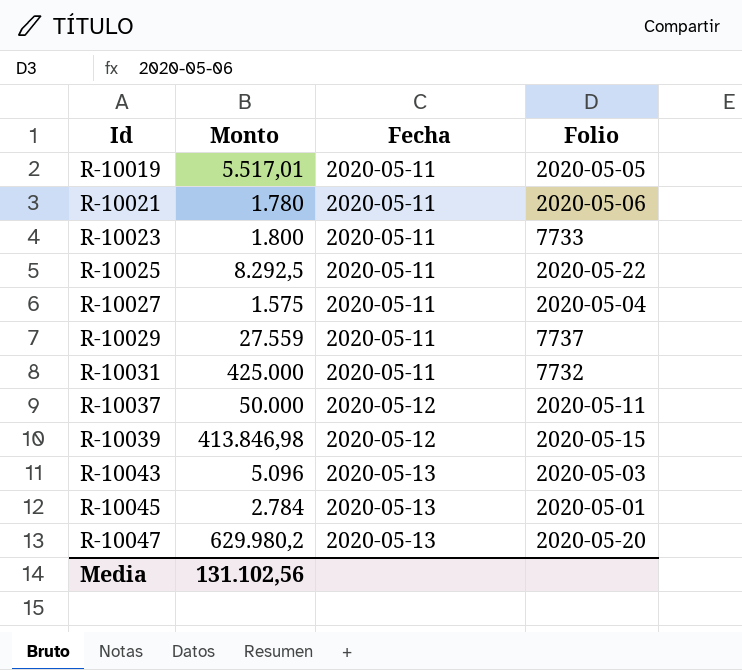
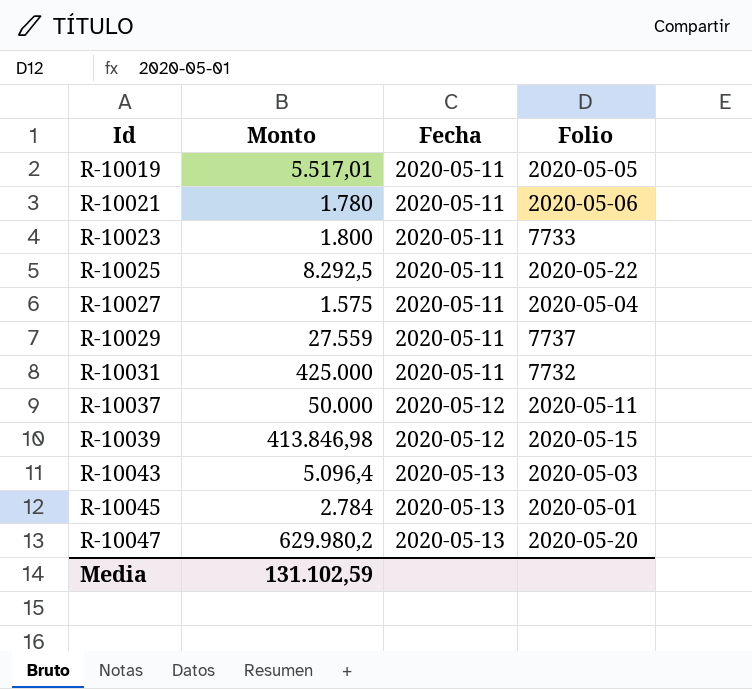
R-10043 | Monto: 5.096 -> 5.096,4
Media | Monto: 131.102,56 -> 131.102,59

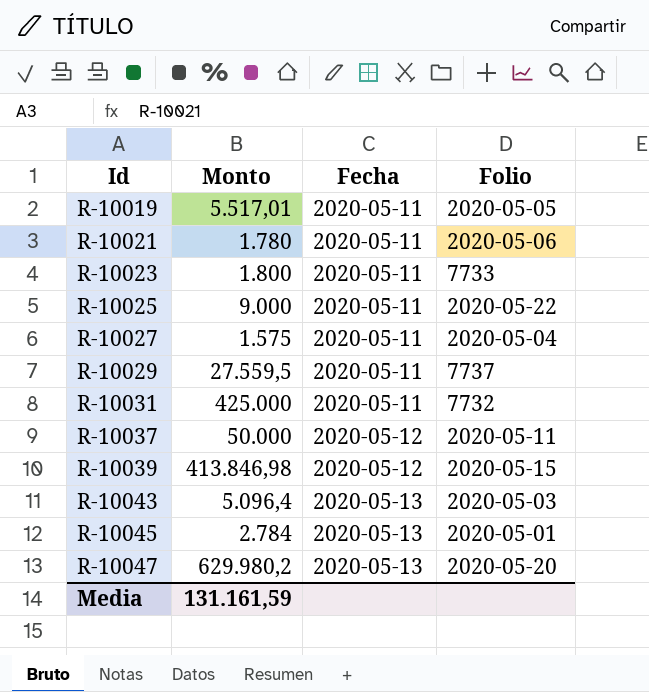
R-10025 | Monto: 8.292,5 -> 9.000
R-10029 | Monto: 27.559 -> 27.559,5
Media | Monto: 131.102,59 -> 131.161,59

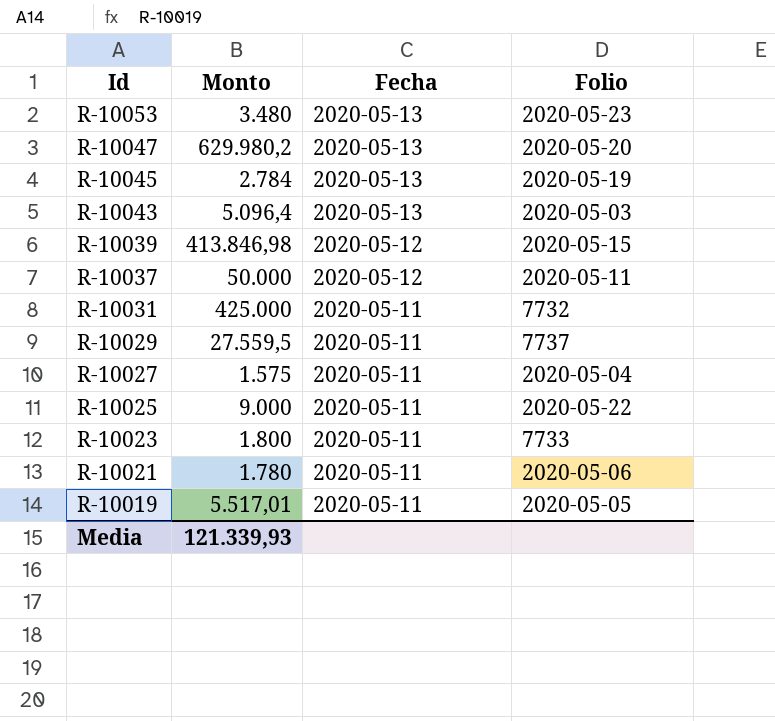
row order: Id ascending -> Id descending
row R-10053: none -> 3.480 | 2020-05-13 | 2020-05-23
R-10045 | Folio: 2020-05-01 -> 2020-05-19
Media | Monto: 131.161,59 -> 121.339,93

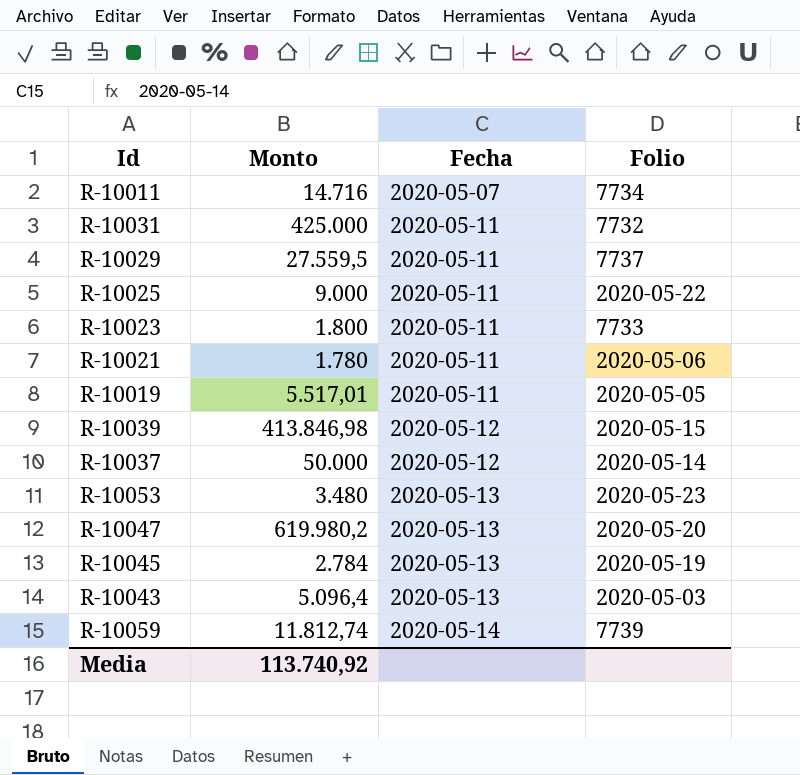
row order: Id descending -> Fecha ascending
row R-10027: 1.575 | 2020-05-11 | 2020-05-04 -> none
row R-10011: none -> 14.716 | 2020-05-07 | 7734
R-10037 | Folio: 2020-05-11 -> 2020-05-14
R-10047 | Monto: 629.980,2 -> 619.980,2
row R-10059: none -> 11.812,74 | 2020-05-14 | 7739
Media | Monto: 121.339,93 -> 113.740,92

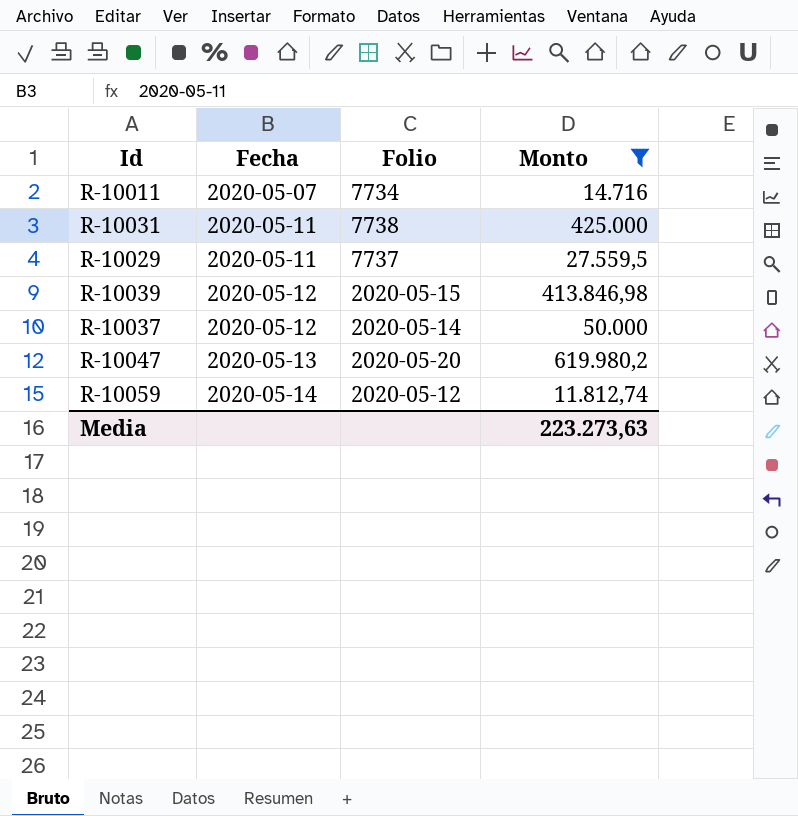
filter: none -> Monto >= 11.812,74
column Monto | position: 2 -> 4
R-10031 | Folio: 7732 -> 7738
R-10059 | Folio: 7739 -> 2020-05-12
Media | Monto: 113.740,92 -> 223.273,63

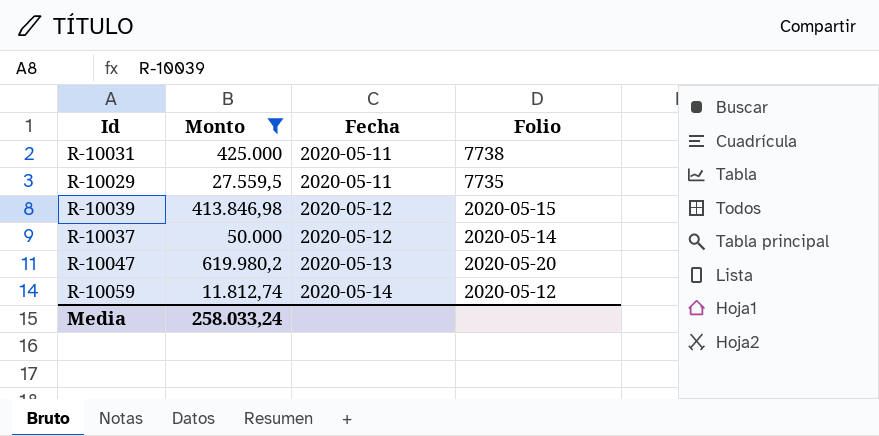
column Monto | position: 4 -> 2
row R-10011: 2020-05-07 | 7734 | 14.716 -> none
R-10029 | Folio: 7737 -> 7735
Media | Monto: 223.273,63 -> 258.033,24

